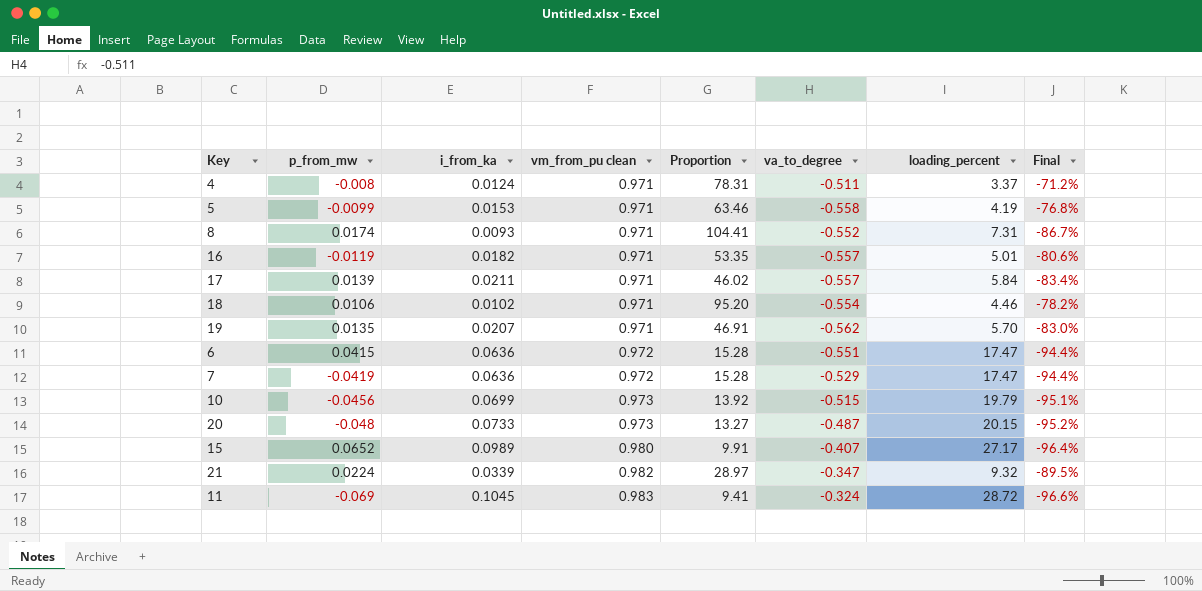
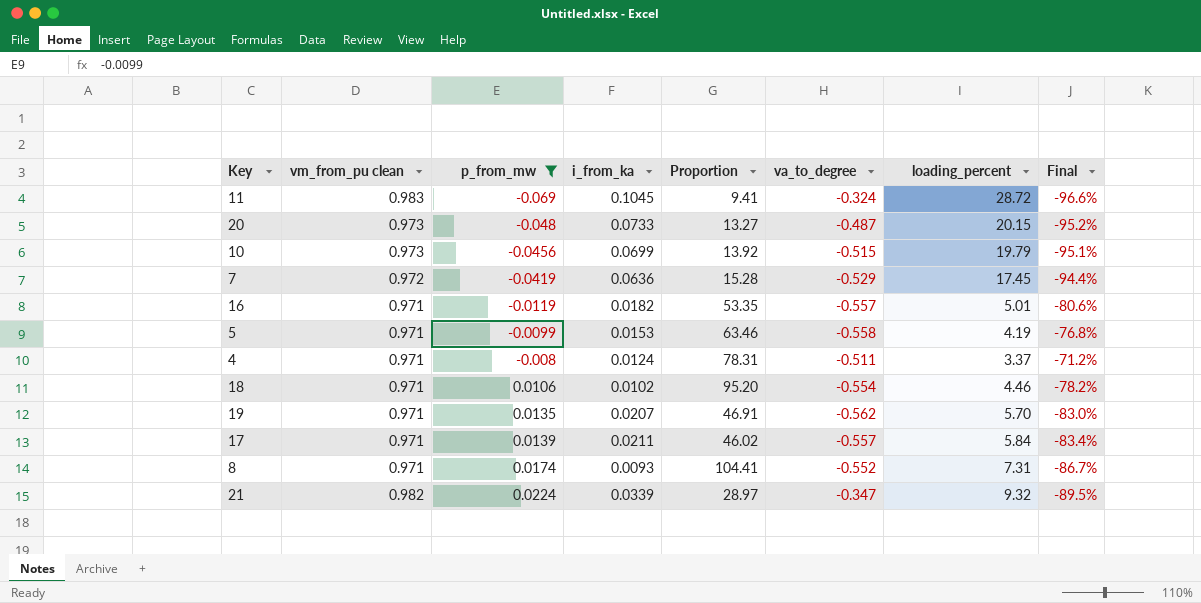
filter: none -> p_from_mw <= 0.0224
row order: vm_from_pu clean ascending -> p_from_mw ascending
column vm_from_pu clean | position: 4 -> 2
7 | loading_percent: 17.47 -> 17.45

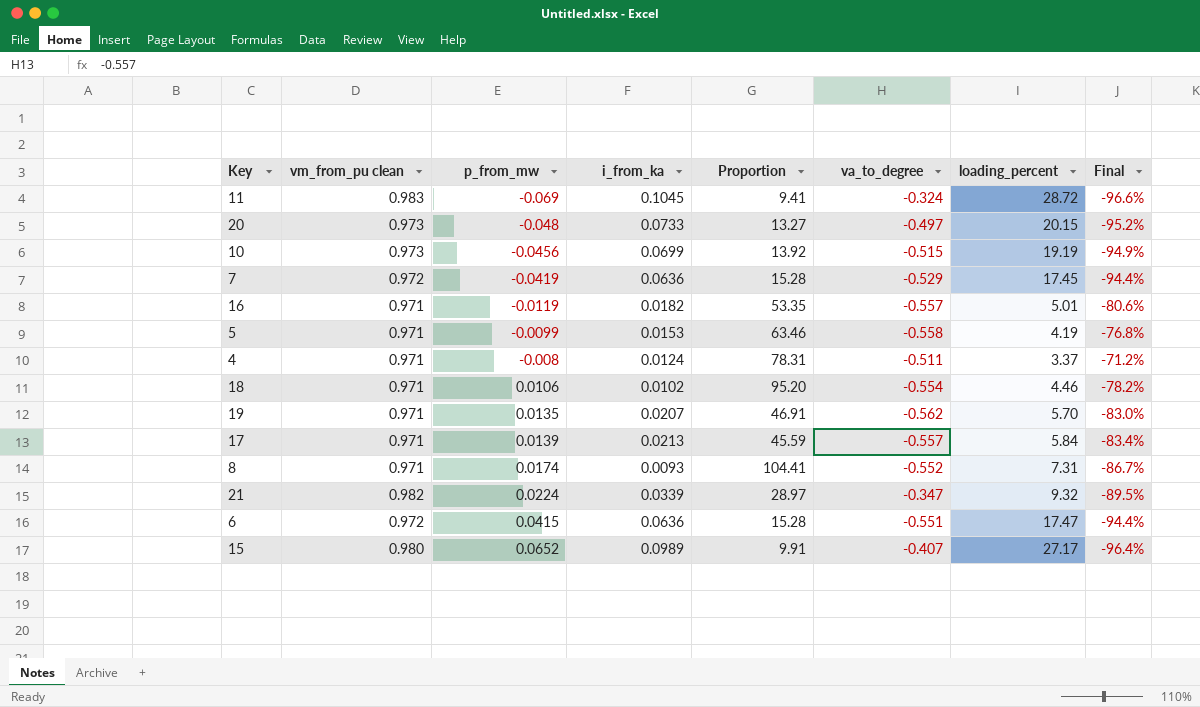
filter: p_from_mw <= 0.0224 -> none
20 | va_to_degree: -0.487 -> -0.497
10 | loading_percent: 19.79 -> 19.19
10 | Final: -95.1% -> -94.9%
17 | i_from_ka: 0.0211 -> 0.0213
17 | Proportion: 46.02 -> 45.59

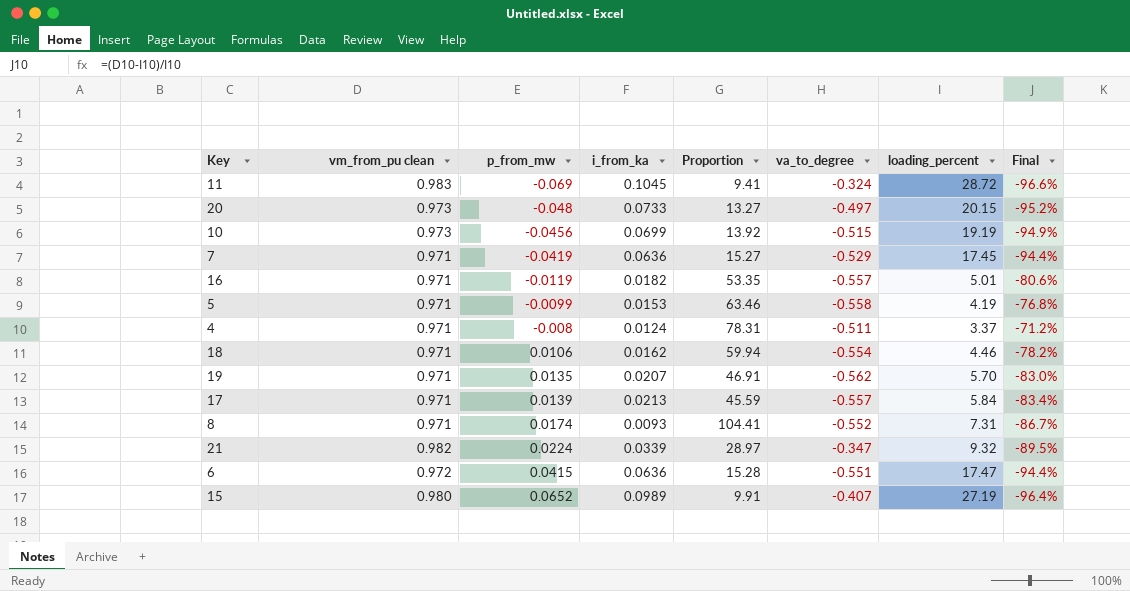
7 | vm_from_pu clean: 0.972 -> 0.971
7 | Proportion: 15.28 -> 15.27
18 | i_from_ka: 0.0102 -> 0.0162
18 | Proportion: 95.20 -> 59.94
15 | loading_percent: 27.17 -> 27.19

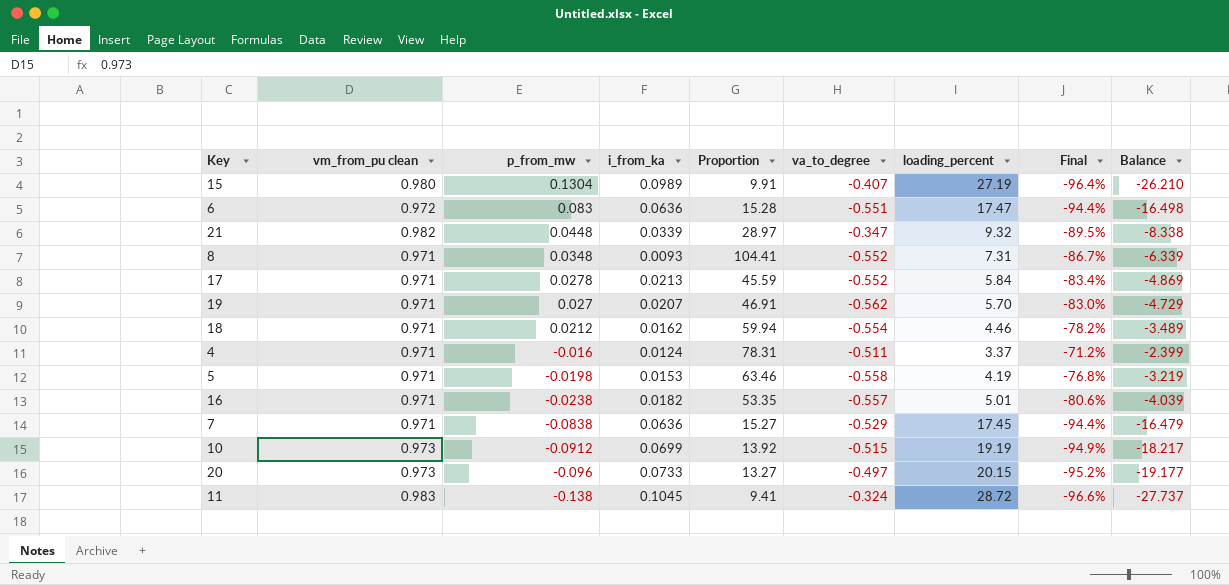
row order: p_from_mw ascending -> p_from_mw descending
column Balance | formula: none -> [vm_from_pu clean] - [loading_percent]
15 | p_from_mw: 0.0652 -> 0.1304
6 | p_from_mw: 0.0415 -> 0.083
21 | p_from_mw: 0.0224 -> 0.0448
8 | p_from_mw: 0.0174 -> 0.0348
17 | p_from_mw: 0.0139 -> 0.0278
17 | va_to_degree: -0.557 -> -0.552
19 | p_from_mw: 0.0135 -> 0.027
18 | p_from_mw: 0.0106 -> 0.0212
4 | p_from_mw: -0.008 -> -0.016
5 | p_from_mw: -0.0099 -> -0.0198
16 | p_from_mw: -0.0119 -> -0.0238
7 | p_from_mw: -0.0419 -> -0.0838
10 | p_from_mw: -0.0456 -> -0.0912
20 | p_from_mw: -0.048 -> -0.096
11 | p_from_mw: -0.069 -> -0.138

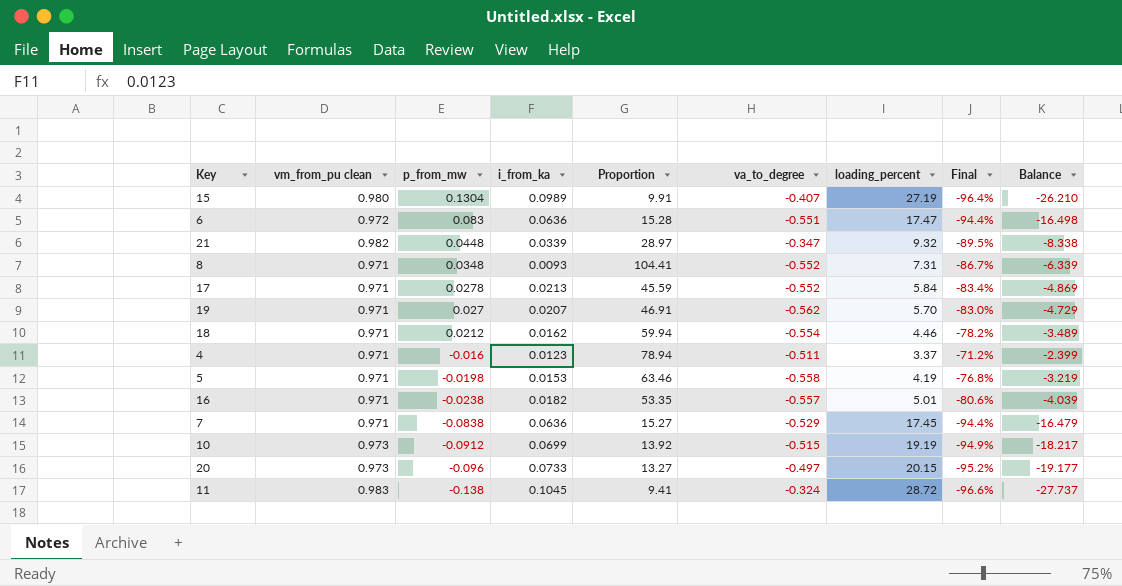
4 | i_from_ka: 0.0124 -> 0.0123
4 | Proportion: 78.31 -> 78.94

